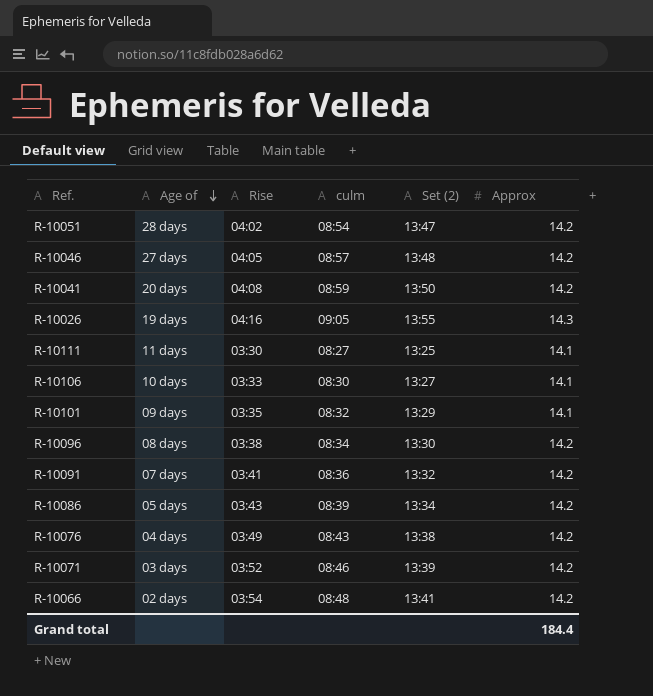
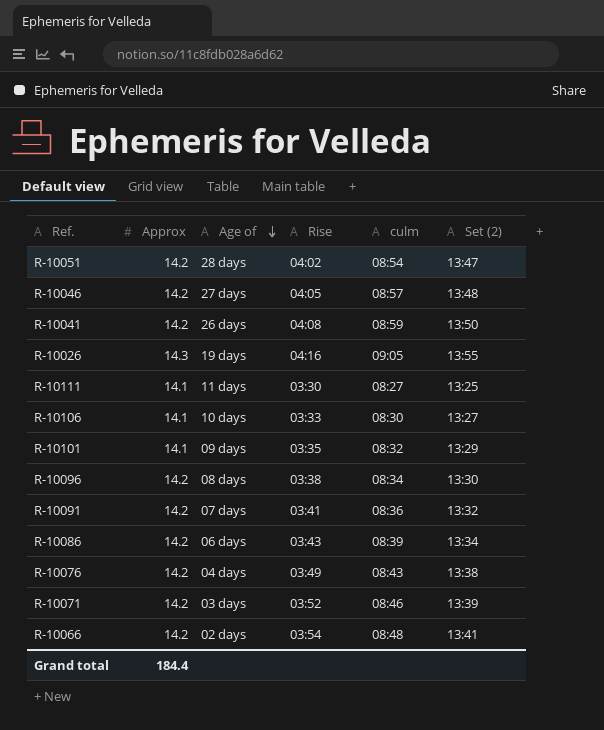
column Approx | position: 6 -> 2
R-10041 | Age of: 20 days -> 26 days
R-10086 | Age of: 05 days -> 06 days

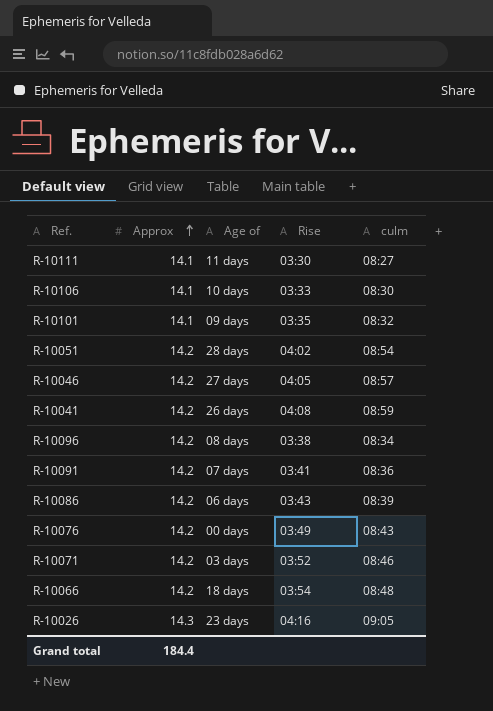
row order: Age of descending -> Approx ascending
column Set (2) | position: 6 -> none
R-10076 | Age of: 04 days -> 00 days
R-10066 | Age of: 02 days -> 18 days
R-10026 | Age of: 19 days -> 23 days

